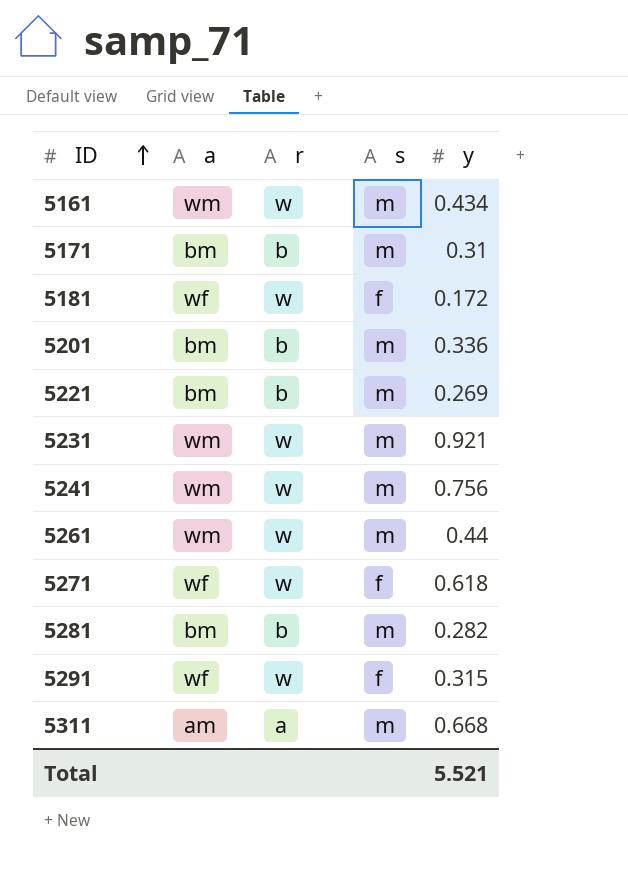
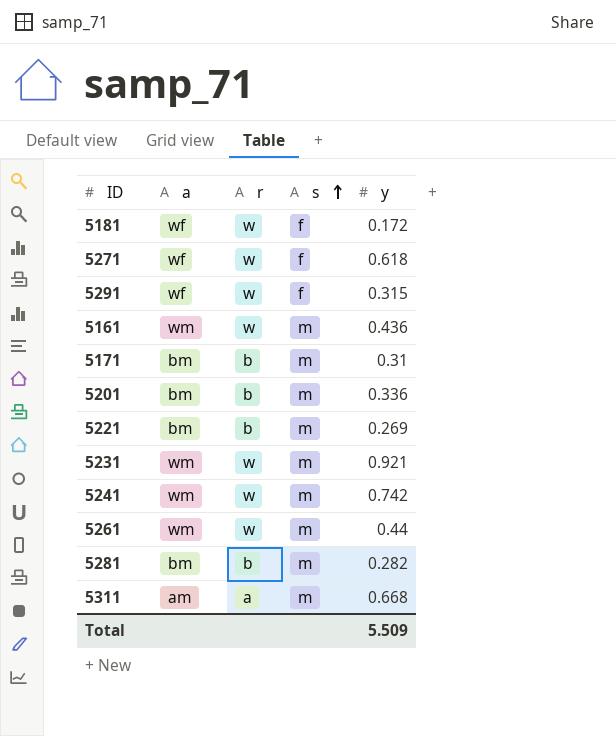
row order: ID ascending -> s ascending
5161 | y: 0.434 -> 0.436
5241 | y: 0.756 -> 0.742
Total | y: 5.521 -> 5.509

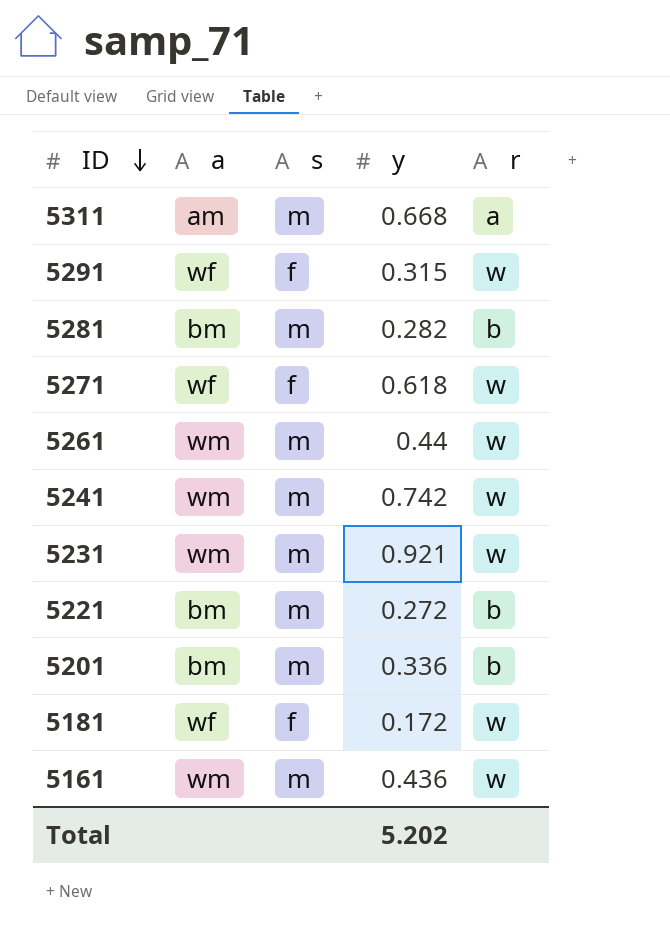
row order: s ascending -> ID descending
column r | position: 3 -> 5
row 5171: bm | b | m | 0.31 -> none
5221 | y: 0.269 -> 0.272
Total | y: 5.509 -> 5.202

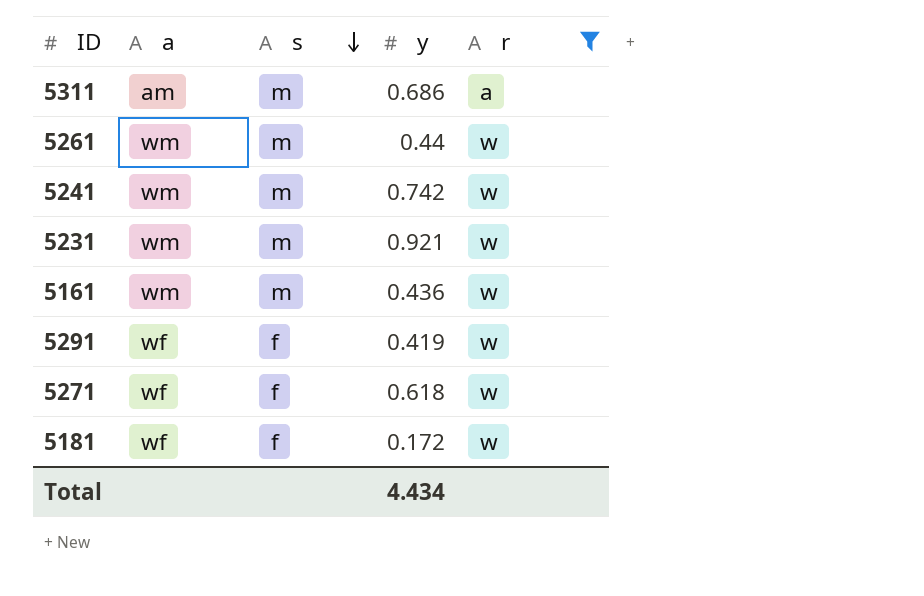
filter: none -> r != b
row order: ID descending -> s descending
5311 | y: 0.668 -> 0.686
5291 | y: 0.315 -> 0.419
Total | y: 5.202 -> 4.434

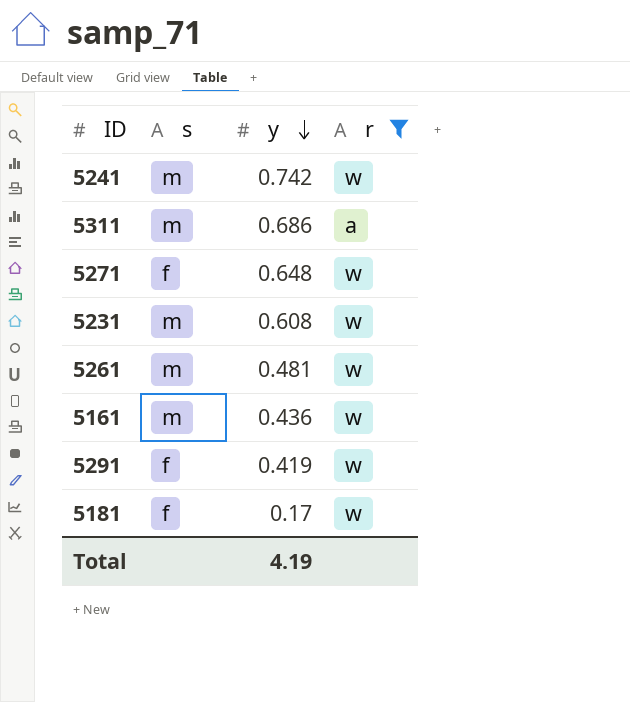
row order: s descending -> y descending
column a | position: 2 -> none
5271 | y: 0.618 -> 0.648
5231 | y: 0.921 -> 0.608
5261 | y: 0.44 -> 0.481
5181 | y: 0.172 -> 0.17
Total | y: 4.434 -> 4.19

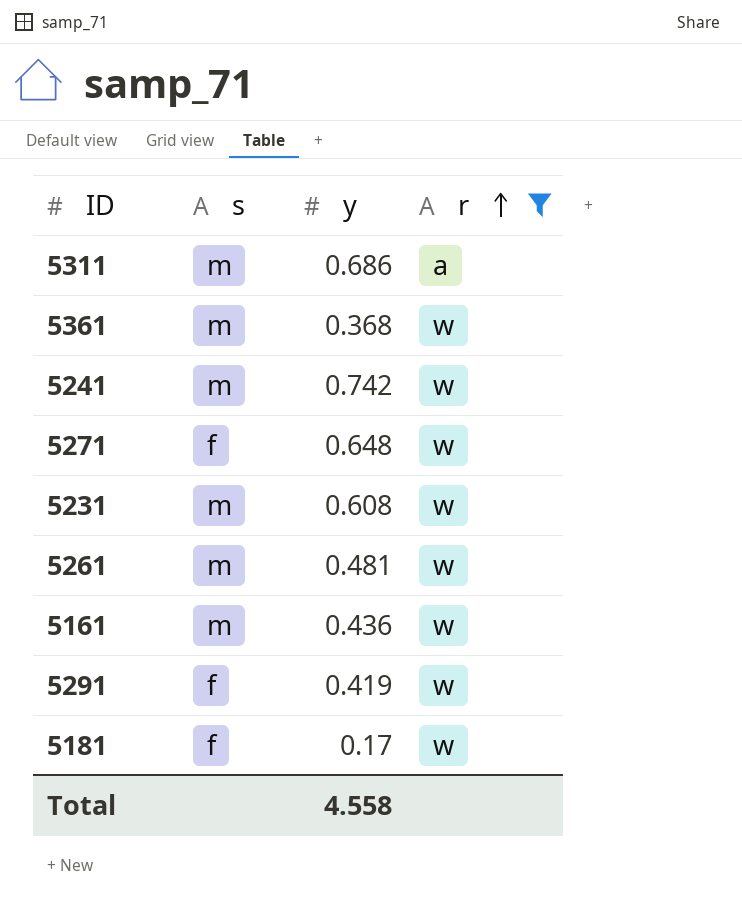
row order: y descending -> r ascending
row 5361: none -> m | 0.368 | w
Total | y: 4.19 -> 4.558

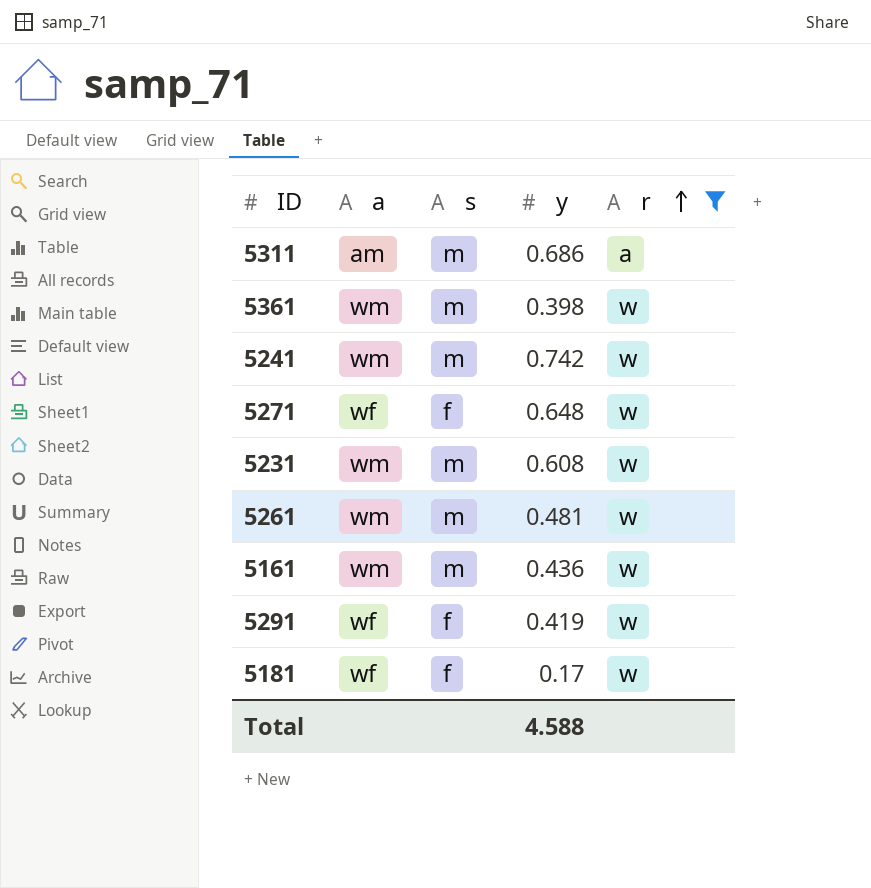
column a | position: none -> 2
5361 | y: 0.368 -> 0.398
Total | y: 4.558 -> 4.588

